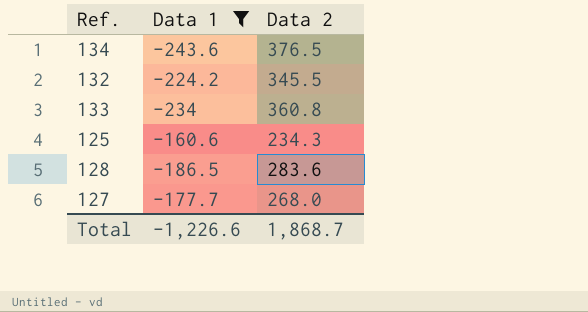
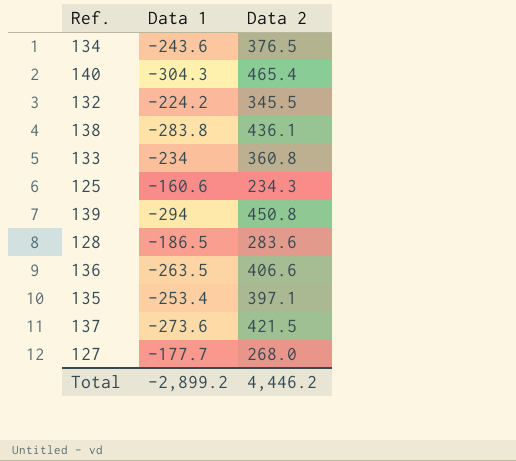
filter: Data 1 >= -243.6 -> none
Total | Data 1: -1,226.6 -> -2,899.2
Total | Data 2: 1,868.7 -> 4,446.2

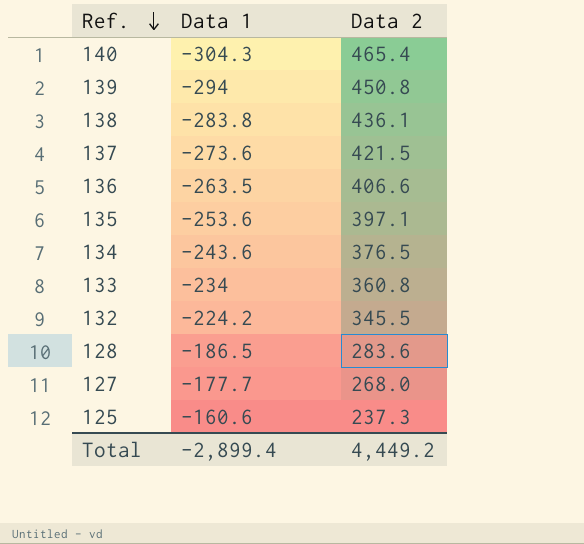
row order: none -> Ref. descending
135 | Data 1: -253.4 -> -253.6
125 | Data 2: 234.3 -> 237.3
Total | Data 1: -2,899.2 -> -2,899.4
Total | Data 2: 4,446.2 -> 4,449.2

